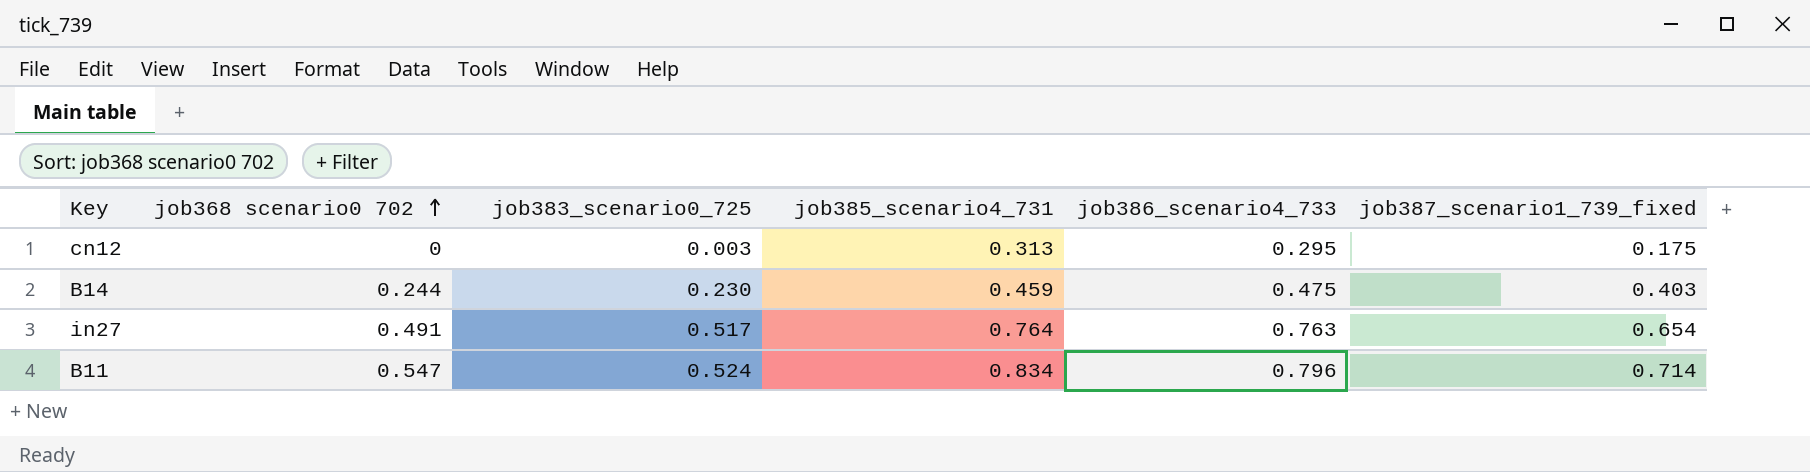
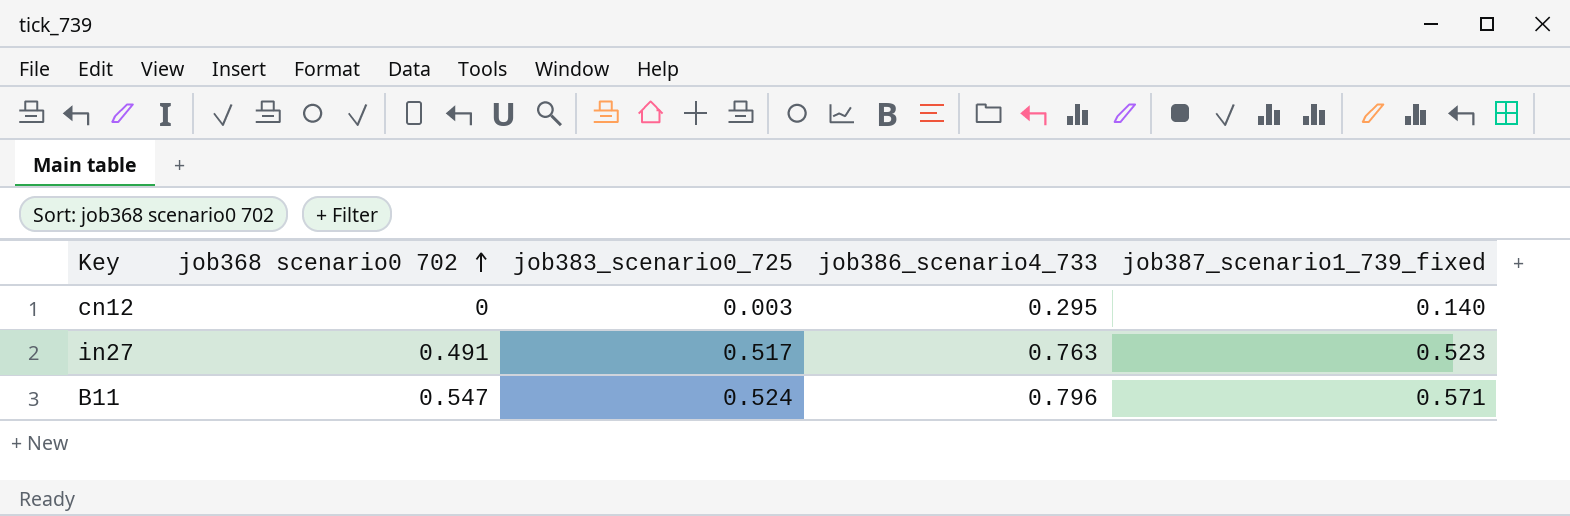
column job385_scenario4_731 | position: 4 -> none
row B14: 0.244 | 0.230 | 0.459 | 0.475 | 0.403 -> none
cn12 | job387_scenario1_739_fixed: 0.175 -> 0.140
in27 | job387_scenario1_739_fixed: 0.654 -> 0.523
B11 | job387_scenario1_739_fixed: 0.714 -> 0.571

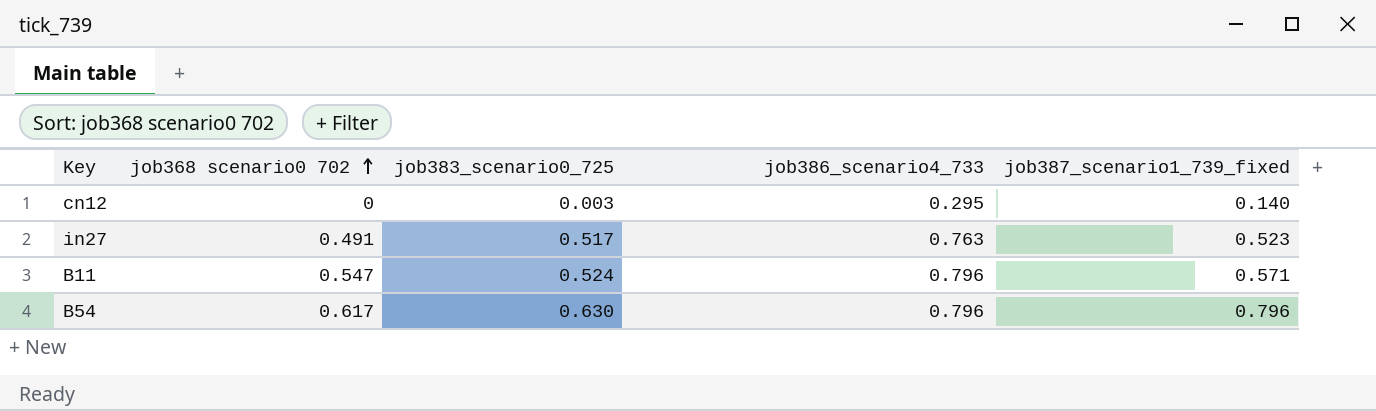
row B54: none -> 0.617 | 0.630 | 0.796 | 0.796

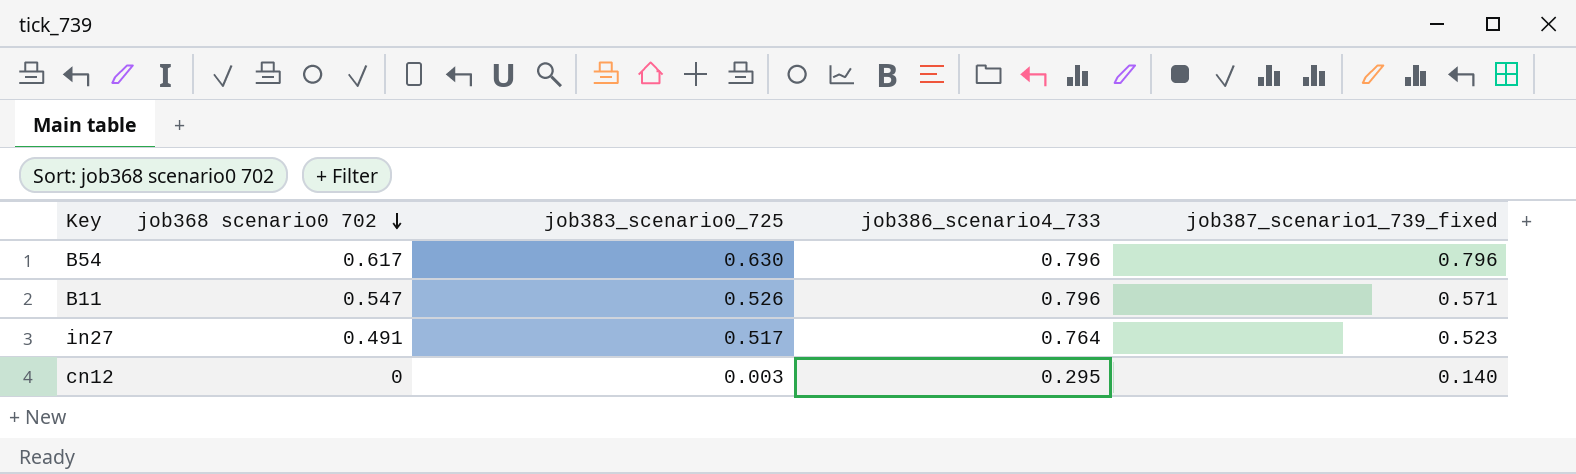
row order: job368 scenario0 702 ascending -> job368 scenario0 702 descending
B11 | job383_scenario0_725: 0.524 -> 0.526
in27 | job386_scenario4_733: 0.763 -> 0.764

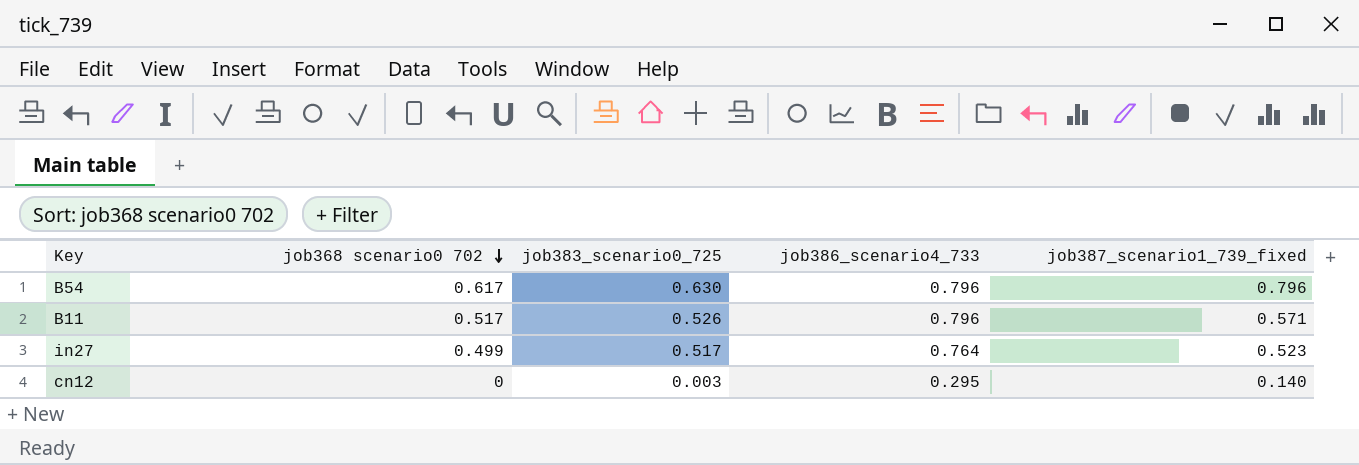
B11 | job368 scenario0 702: 0.547 -> 0.517
in27 | job368 scenario0 702: 0.491 -> 0.499

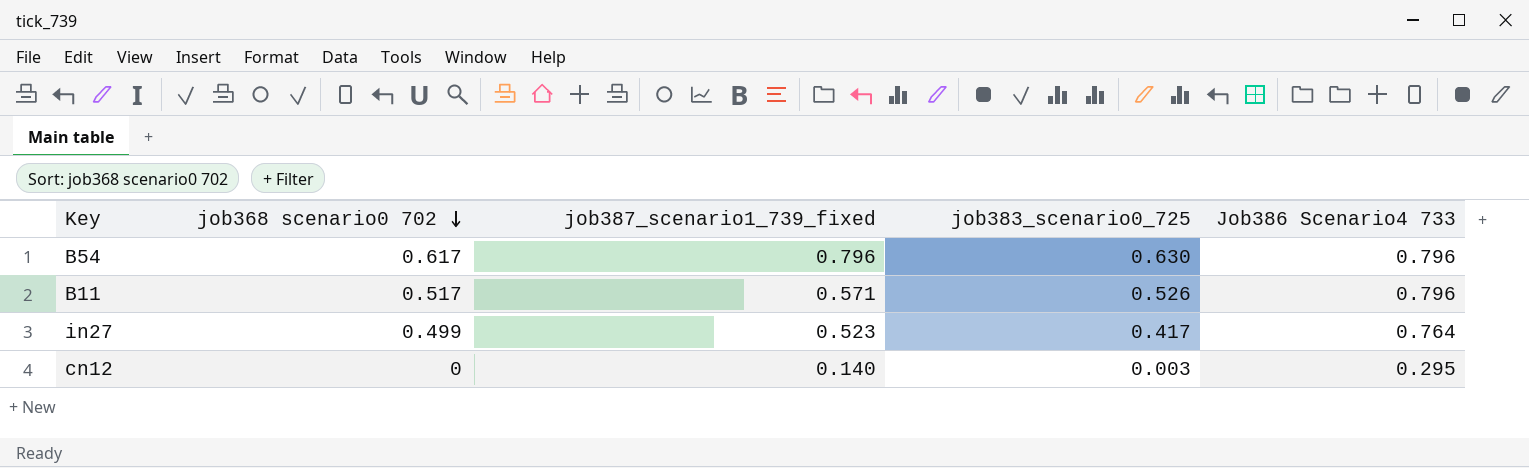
column job387_scenario1_739_fixed | position: 5 -> 3
column name: job386_scenario4_733 -> Job386 Scenario4 733
in27 | job383_scenario0_725: 0.517 -> 0.417

